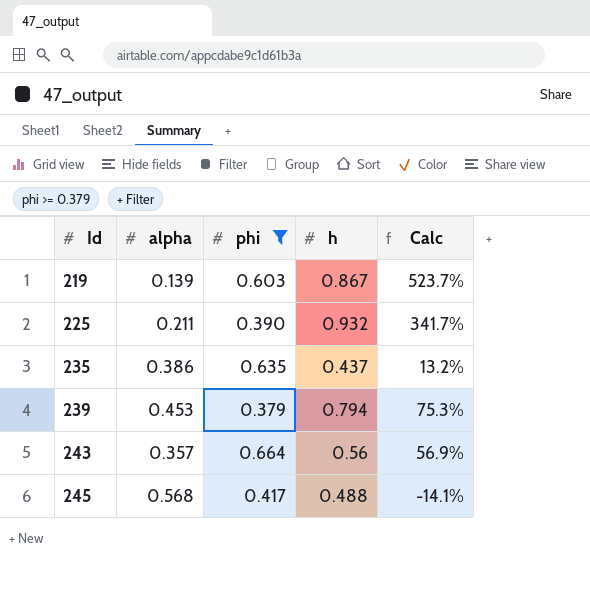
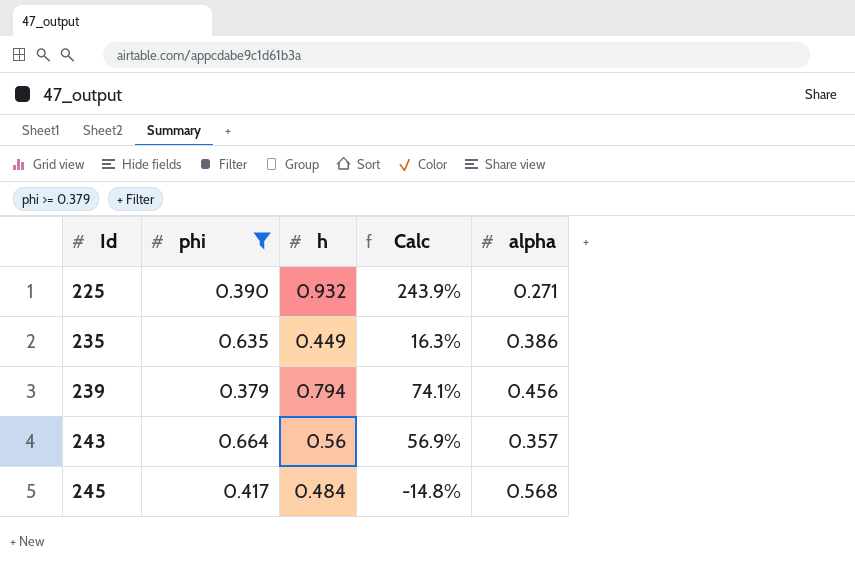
column alpha | position: 2 -> 5
row 219: 0.139 | 0.603 | 0.867 | 523.7% -> none
225 | Calc: 341.7% -> 243.9%
225 | alpha: 0.211 -> 0.271
235 | h: 0.437 -> 0.449
235 | Calc: 13.2% -> 16.3%
239 | Calc: 75.3% -> 74.1%
239 | alpha: 0.453 -> 0.456
245 | h: 0.488 -> 0.484
245 | Calc: -14.1% -> -14.8%

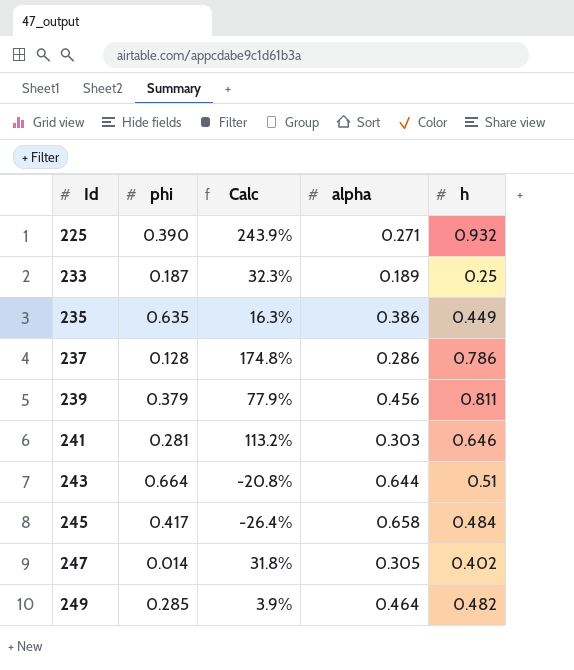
filter: phi >= 0.379 -> none
column h | position: 3 -> 5
239 | Calc: 74.1% -> 77.9%
239 | h: 0.794 -> 0.811
243 | Calc: 56.9% -> -20.8%
243 | alpha: 0.357 -> 0.644
243 | h: 0.56 -> 0.51
245 | Calc: -14.8% -> -26.4%
245 | alpha: 0.568 -> 0.658

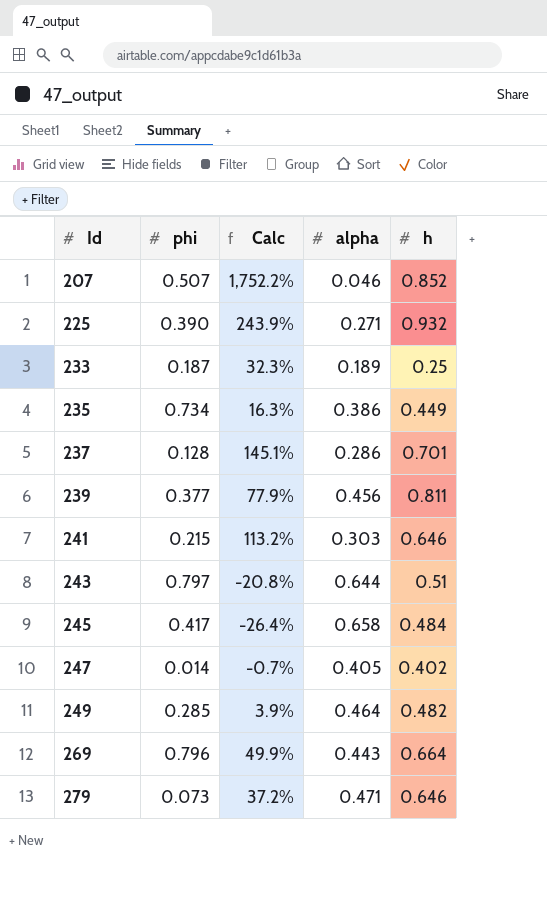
row 207: none -> 0.507 | 1,752.2% | 0.046 | 0.852
235 | phi: 0.635 -> 0.734
237 | Calc: 174.8% -> 145.1%
237 | h: 0.786 -> 0.701
239 | phi: 0.379 -> 0.377
241 | phi: 0.281 -> 0.215
243 | phi: 0.664 -> 0.797
247 | Calc: 31.8% -> -0.7%
247 | alpha: 0.305 -> 0.405
row 269: none -> 0.796 | 49.9% | 0.443 | 0.664
row 279: none -> 0.073 | 37.2% | 0.471 | 0.646

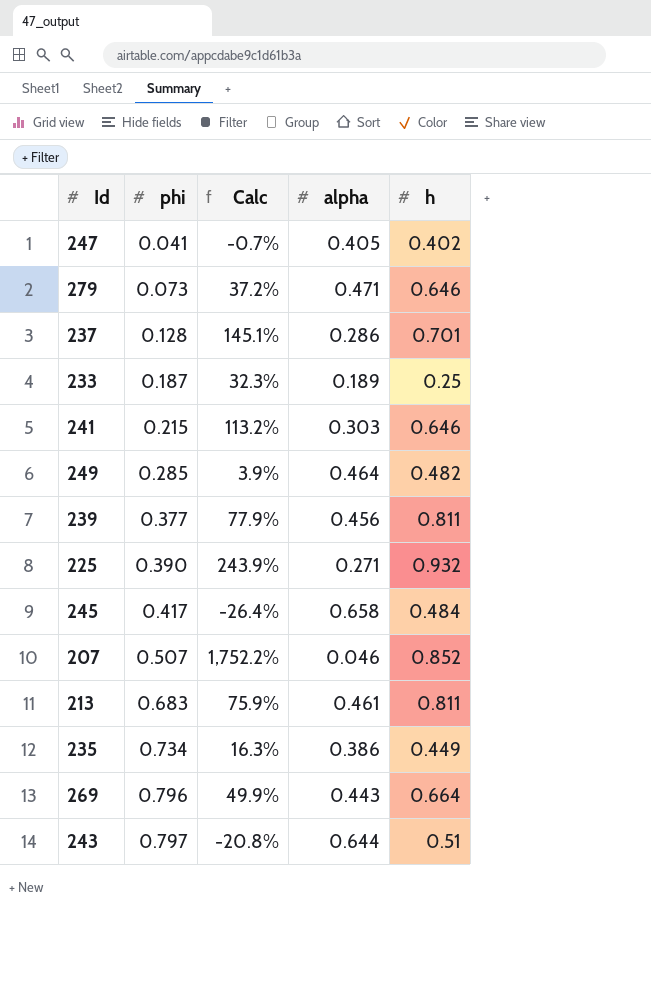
row order: Id ascending -> phi ascending
247 | phi: 0.014 -> 0.041
row 213: none -> 0.683 | 75.9% | 0.461 | 0.811

